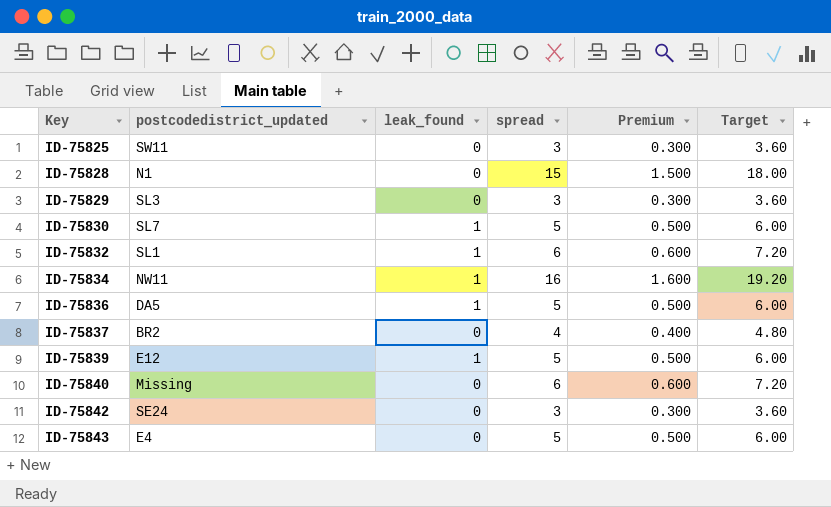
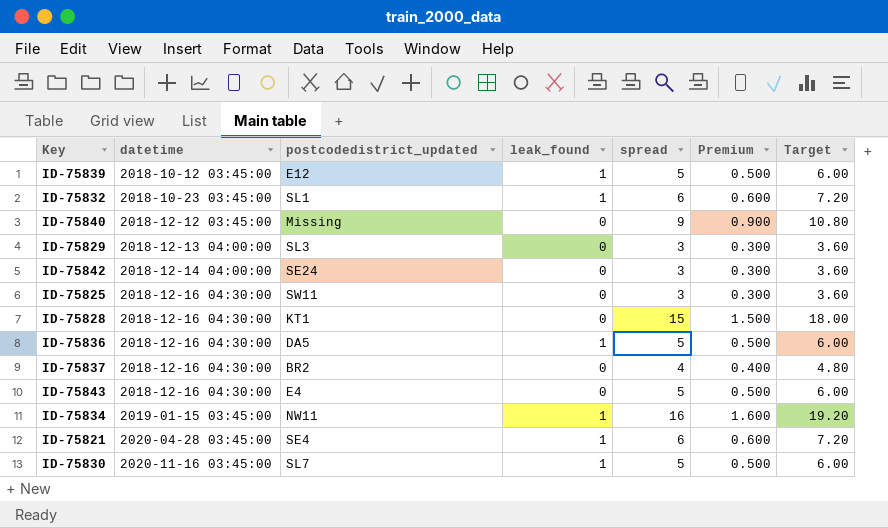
row order: Key ascending -> datetime ascending
column datetime | position: none -> 2
ID-75840 | spread: 6 -> 9
ID-75840 | Premium: 0.600 -> 0.900
ID-75840 | Target: 7.20 -> 10.80
ID-75828 | postcodedistrict_updated: N1 -> KT1
row ID-75821: none -> 2020-04-28 03:45:00 | SE4 | 1 | 6 | 0.600 | 7.20

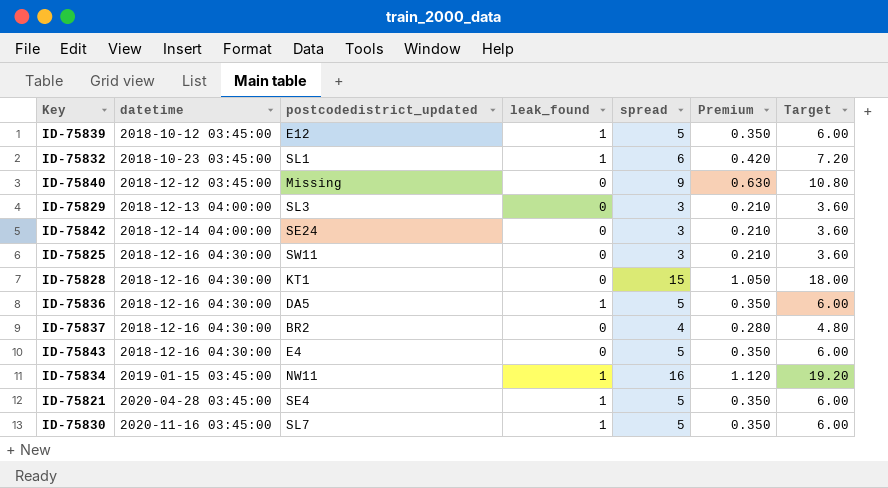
column Premium | formula: [spread] * 0.1 -> [spread] * 0.07
ID-75821 | spread: 6 -> 5
ID-75821 | Target: 7.20 -> 6.00

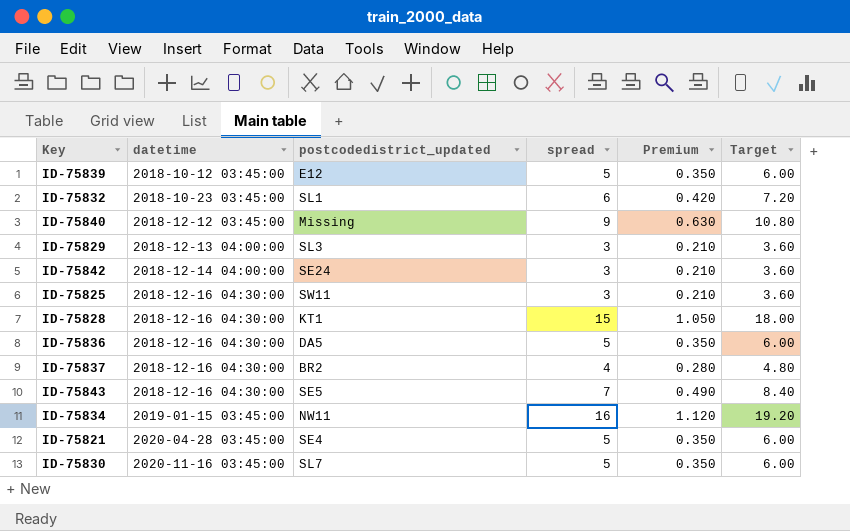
column leak_found | position: 4 -> none
ID-75843 | postcodedistrict_updated: E4 -> SE5
ID-75843 | spread: 5 -> 7
ID-75843 | Premium: 0.350 -> 0.490
ID-75843 | Target: 6.00 -> 8.40

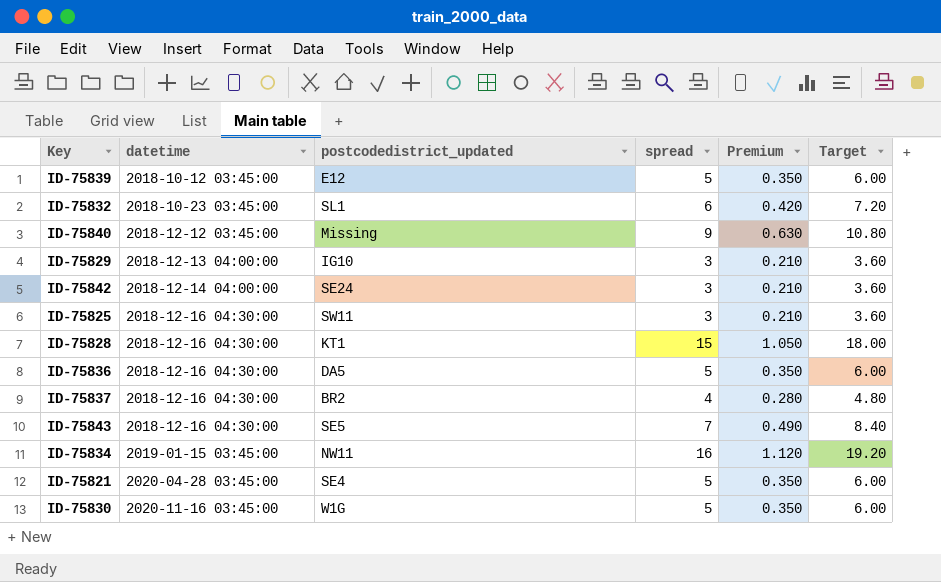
ID-75829 | postcodedistrict_updated: SL3 -> IG10
ID-75830 | postcodedistrict_updated: SL7 -> W1G

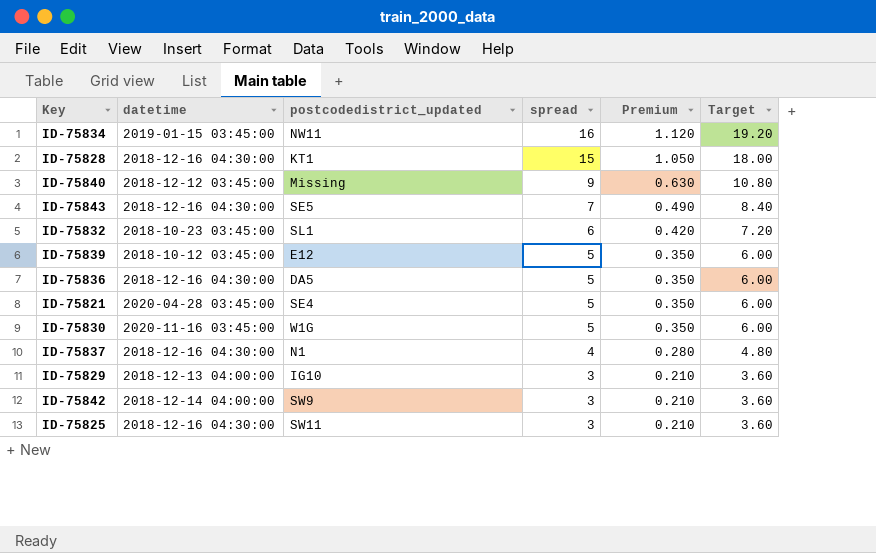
row order: datetime ascending -> spread descending
ID-75837 | postcodedistrict_updated: BR2 -> N1
ID-75842 | postcodedistrict_updated: SE24 -> SW9

